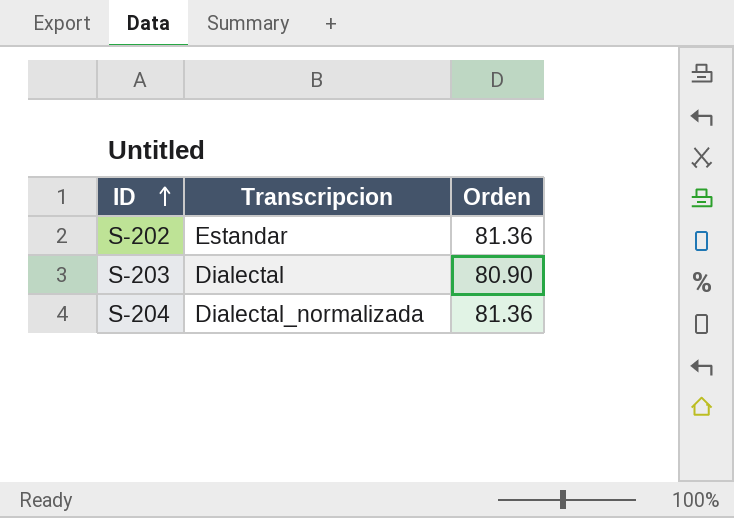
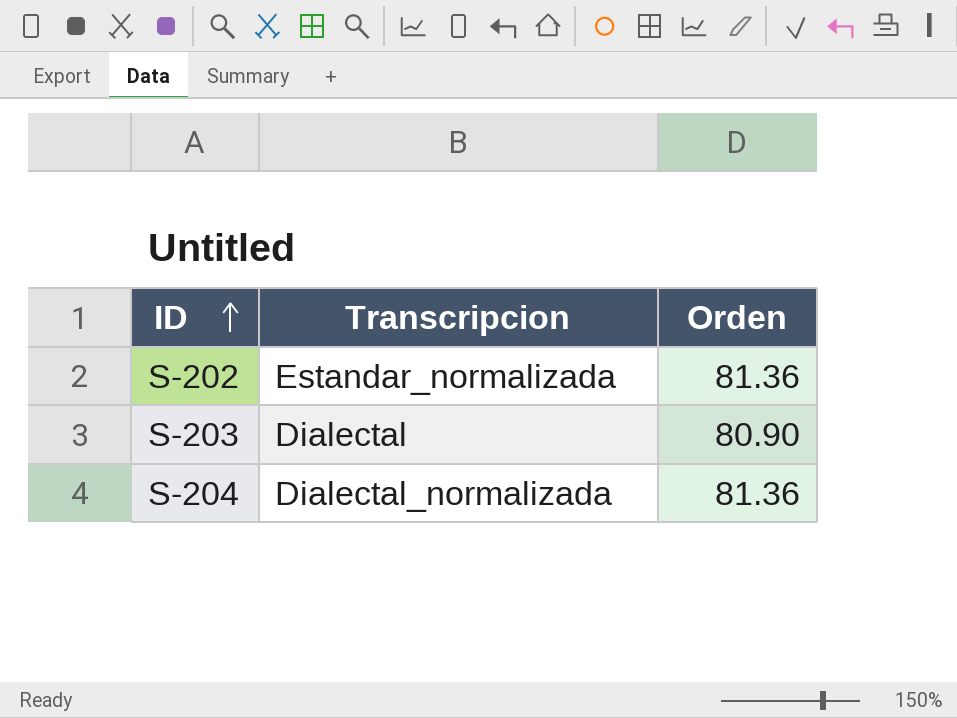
S-202 | Transcripcion: Estandar -> Estandar_normalizada

